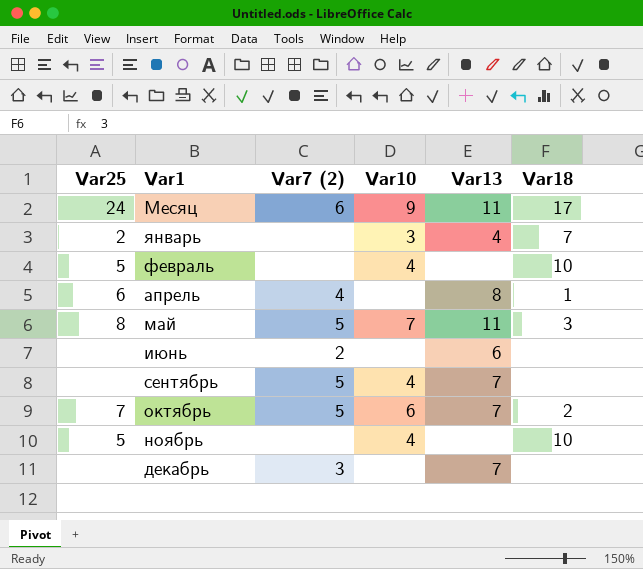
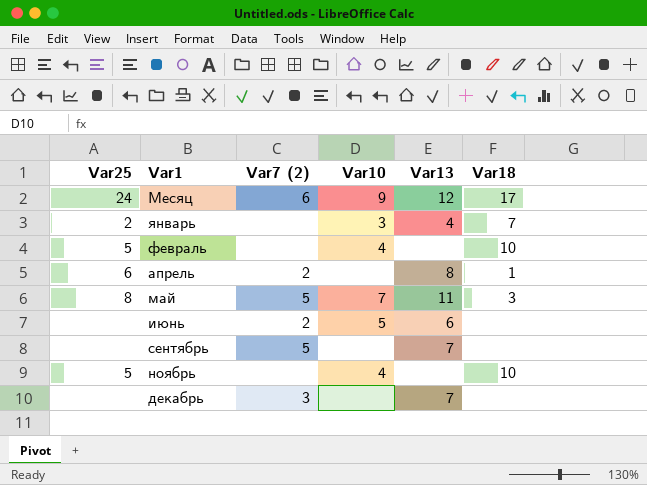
row октябрь: 7 | 5 | 6 | 7 | 2 -> none
Месяц | Var13: 11 -> 12
апрель | Var7 (2): 4 -> 2
июнь | Var10: none -> 5
сентябрь | Var10: 4 -> none

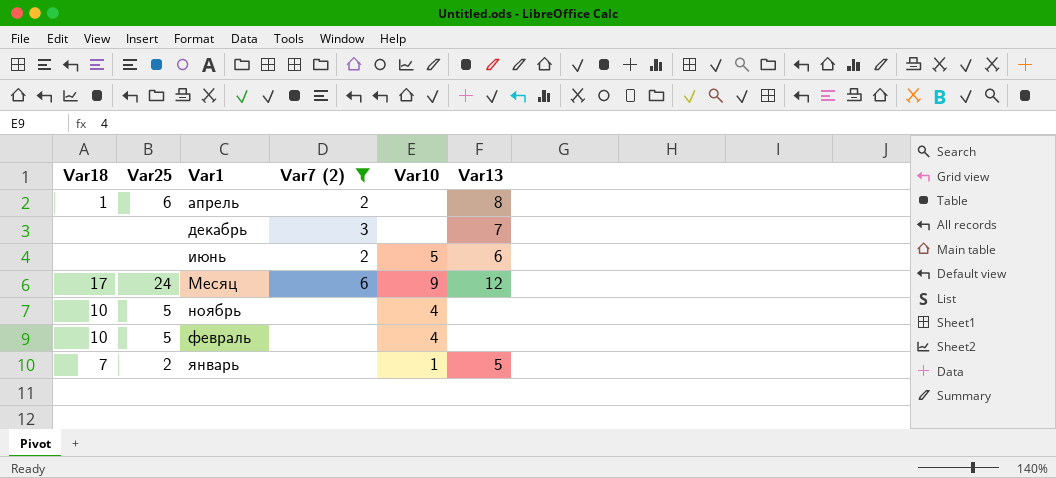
filter: none -> Var7 (2) != 5
row order: none -> Var1 ascending
column Var18 | position: 6 -> 1
январь | Var10: 3 -> 1
январь | Var13: 4 -> 5

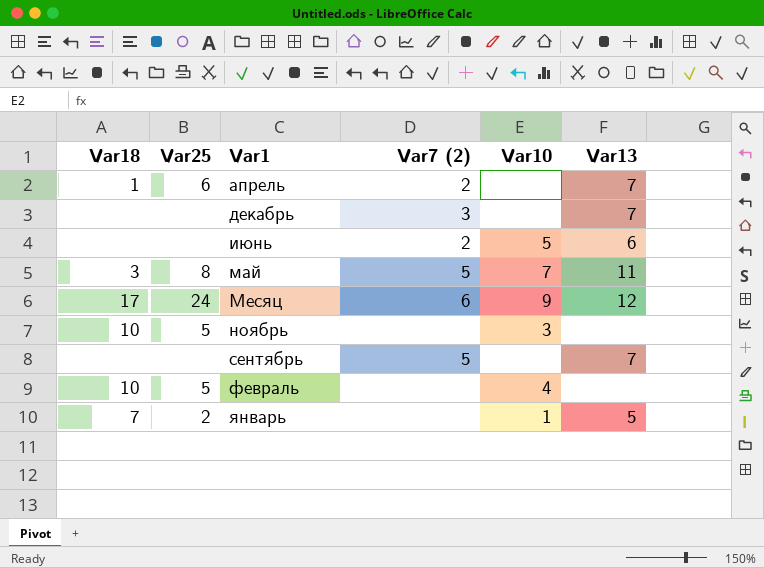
filter: Var7 (2) != 5 -> none
апрель | Var13: 8 -> 7
ноябрь | Var10: 4 -> 3

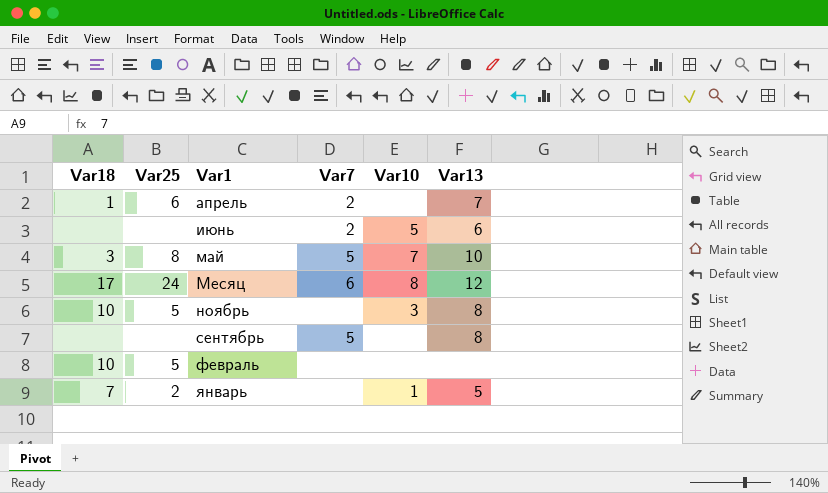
column name: Var7 (2) -> Var7
row декабрь: none | none | 3 | none | 7 -> none
май | Var13: 11 -> 10
Месяц | Var10: 9 -> 8
ноябрь | Var13: none -> 8
сентябрь | Var13: 7 -> 8
февраль | Var10: 4 -> none

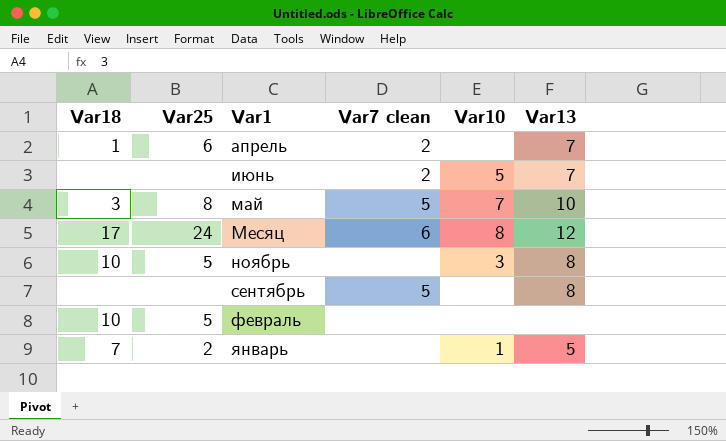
column name: Var7 -> Var7 clean
июнь | Var13: 6 -> 7

